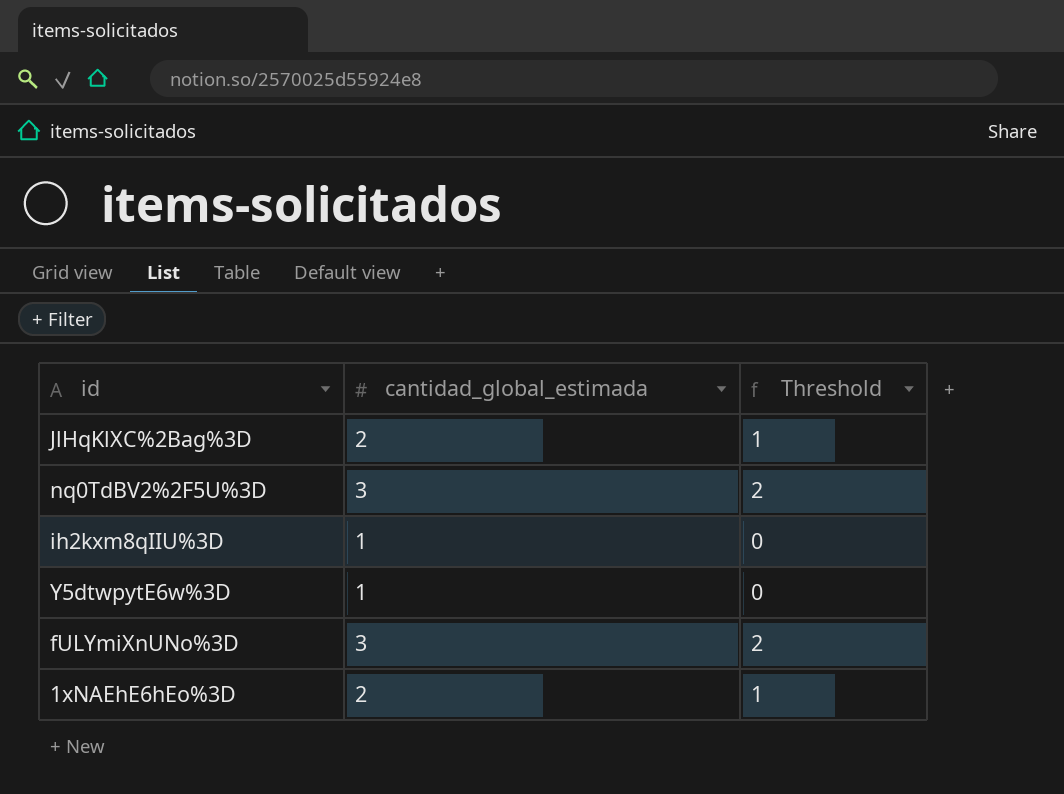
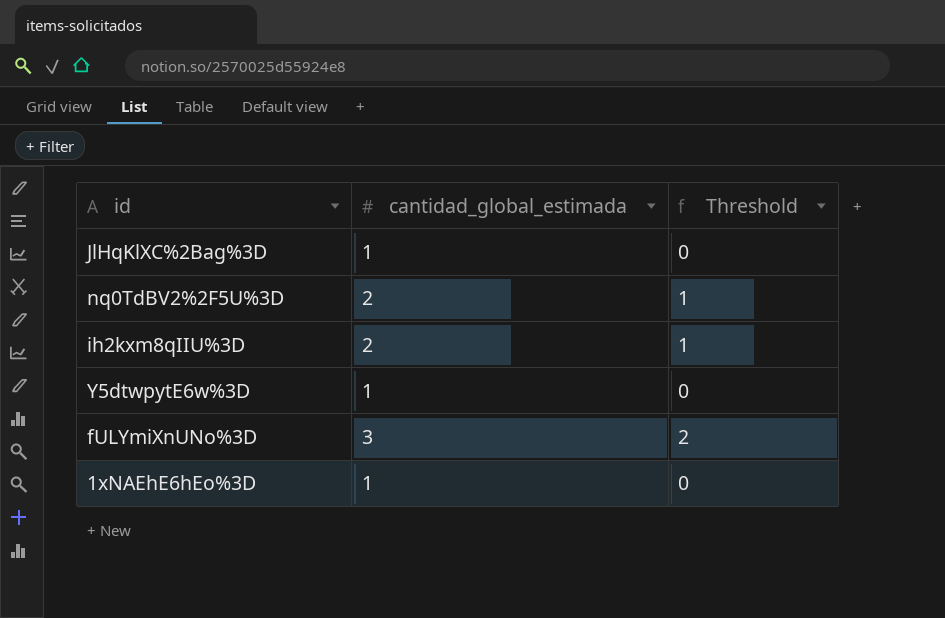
JlHqKlXC%2Bag%3D | cantidad_global_estimada: 2 -> 1
JlHqKlXC%2Bag%3D | Threshold: 1 -> 0
nq0TdBV2%2F5U%3D | cantidad_global_estimada: 3 -> 2
nq0TdBV2%2F5U%3D | Threshold: 2 -> 1
ih2kxm8qIIU%3D | cantidad_global_estimada: 1 -> 2
ih2kxm8qIIU%3D | Threshold: 0 -> 1
1xNAEhE6hEo%3D | cantidad_global_estimada: 2 -> 1
1xNAEhE6hEo%3D | Threshold: 1 -> 0

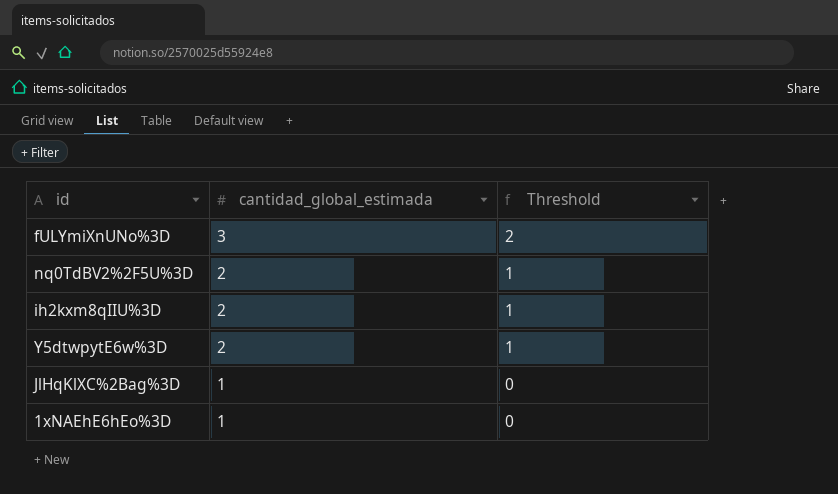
row order: none -> cantidad_global_estimada descending
Y5dtwpytE6w%3D | cantidad_global_estimada: 1 -> 2
Y5dtwpytE6w%3D | Threshold: 0 -> 1

